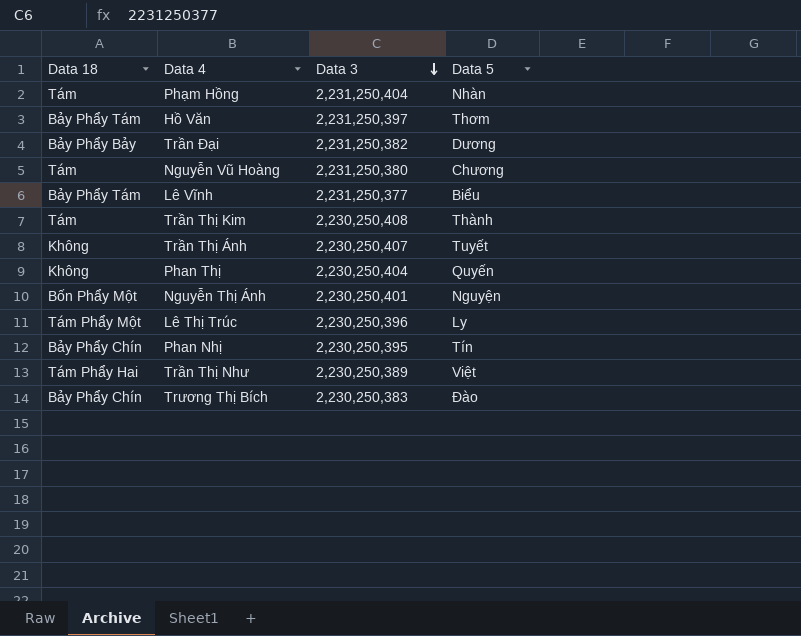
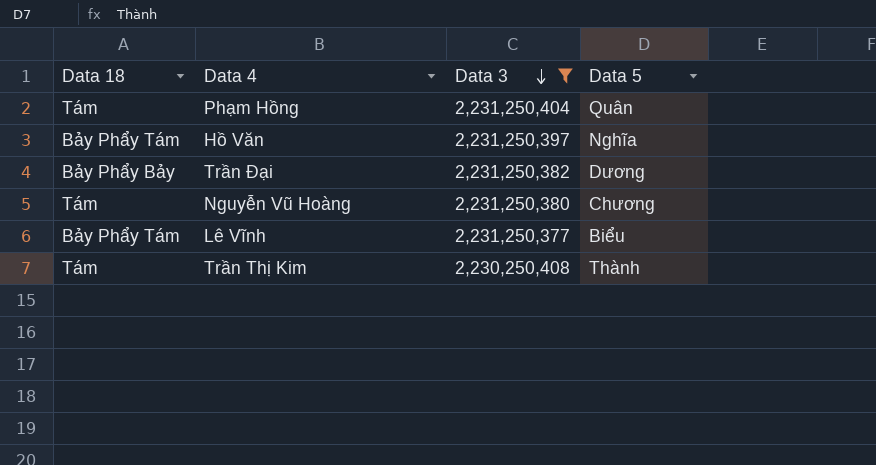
filter: none -> Data 3 >= 2,230,250,408
Phạm Hồng | Data 5: Nhàn -> Quân
Hồ Văn | Data 5: Thơm -> Nghĩa

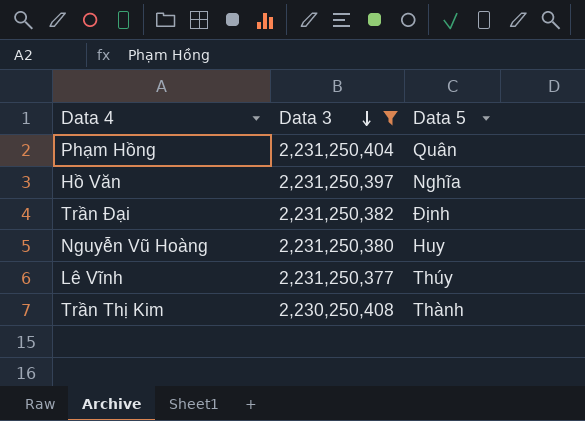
column Data 18 | position: 1 -> none
Trần Đại | Data 5: Dương -> Định
Nguyễn Vũ Hoàng | Data 5: Chương -> Huy
Lê Vĩnh | Data 5: Biểu -> Thúy

